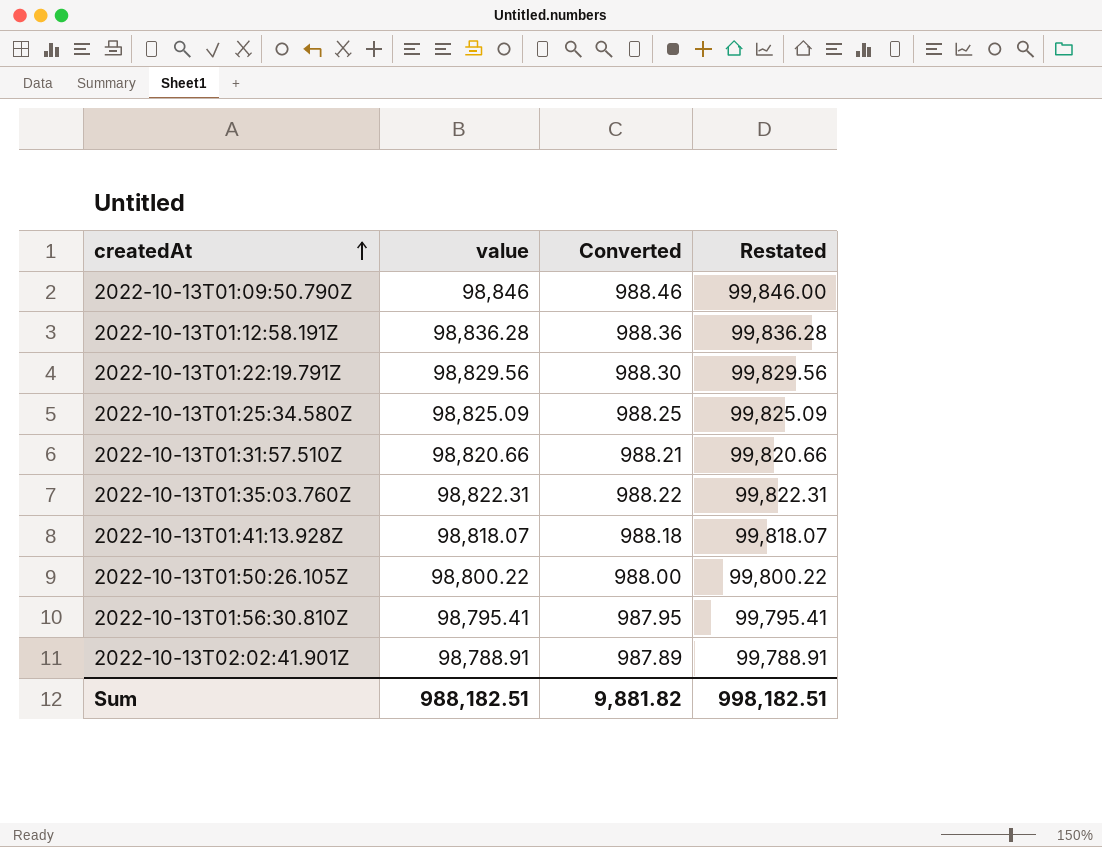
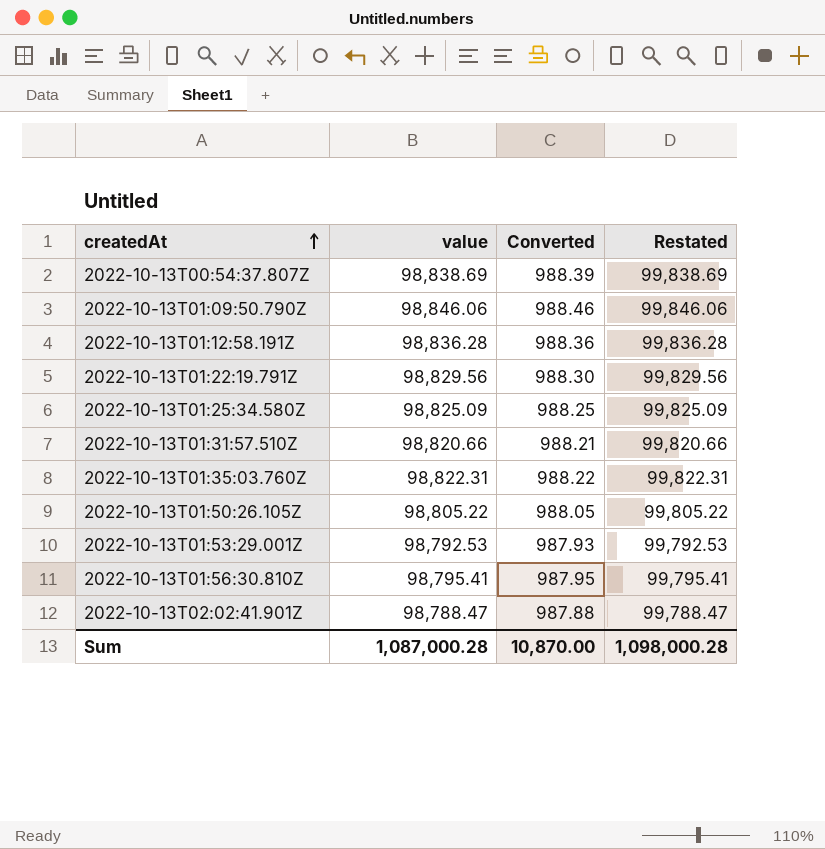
row 2022-10-13T01:41:13.928Z: 98,818.07 | 988.18 | 99,818.07 -> none
row 2022-10-13T00:54:37.807Z: none -> 98,838.69 | 988.39 | 99,838.69
2022-10-13T01:09:50.790Z | value: 98,846 -> 98,846.06
2022-10-13T01:09:50.790Z | Restated: 99,846.00 -> 99,846.06
2022-10-13T01:50:26.105Z | value: 98,800.22 -> 98,805.22
2022-10-13T01:50:26.105Z | Converted: 988.00 -> 988.05
2022-10-13T01:50:26.105Z | Restated: 99,800.22 -> 99,805.22
row 2022-10-13T01:53:29.001Z: none -> 98,792.53 | 987.93 | 99,792.53
2022-10-13T02:02:41.901Z | value: 98,788.91 -> 98,788.47
2022-10-13T02:02:41.901Z | Converted: 987.89 -> 987.88
2022-10-13T02:02:41.901Z | Restated: 99,788.91 -> 99,788.47
Sum | value: 988,182.51 -> 1,087,000.28
Sum | Converted: 9,881.82 -> 10,870.00
Sum | Restated: 998,182.51 -> 1,098,000.28

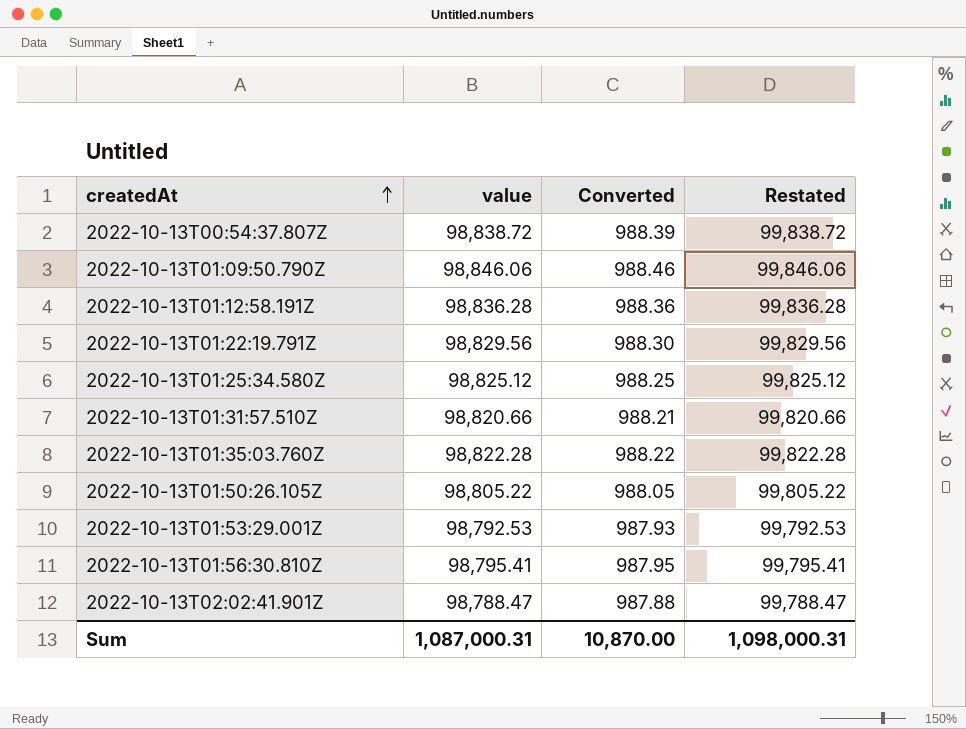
2022-10-13T00:54:37.807Z | value: 98,838.69 -> 98,838.72
2022-10-13T00:54:37.807Z | Restated: 99,838.69 -> 99,838.72
2022-10-13T01:25:34.580Z | value: 98,825.09 -> 98,825.12
2022-10-13T01:25:34.580Z | Restated: 99,825.09 -> 99,825.12
2022-10-13T01:35:03.760Z | value: 98,822.31 -> 98,822.28
2022-10-13T01:35:03.760Z | Restated: 99,822.31 -> 99,822.28
Sum | value: 1,087,000.28 -> 1,087,000.31
Sum | Restated: 1,098,000.28 -> 1,098,000.31

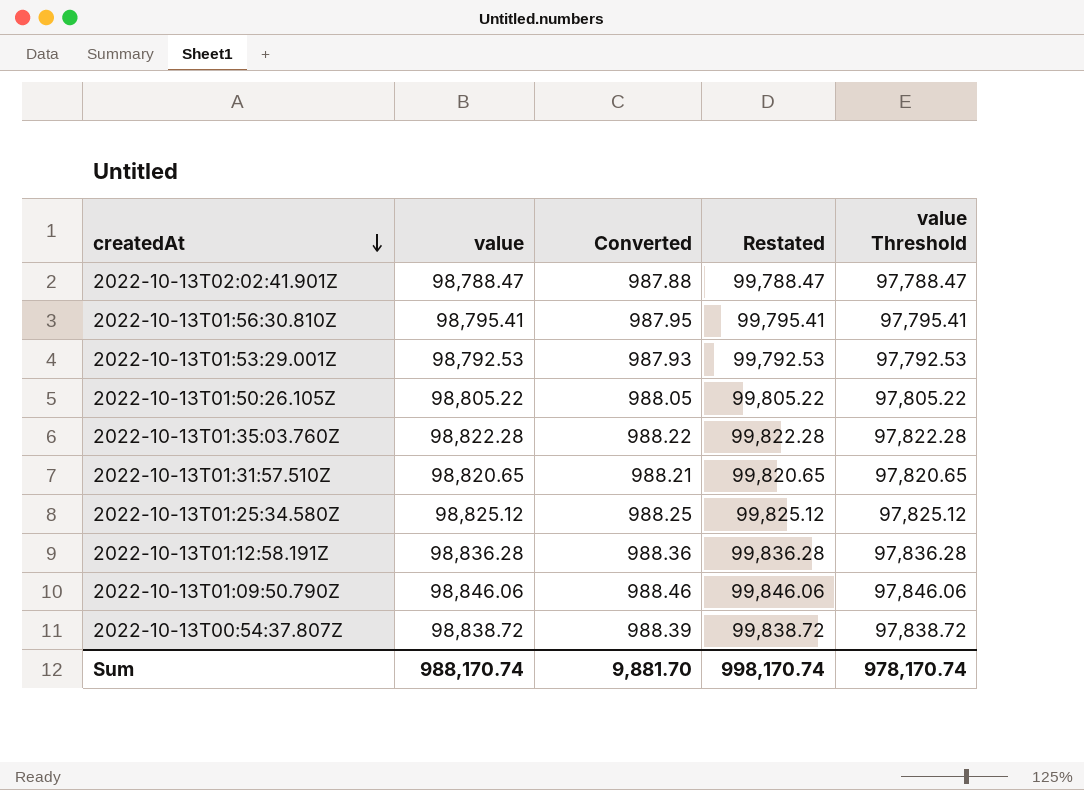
row order: createdAt ascending -> createdAt descending
column value Threshold | formula: none -> [value] - 1000
row 2022-10-13T01:22:19.791Z: 98,829.56 | 988.30 | 99,829.56 -> none
2022-10-13T01:31:57.510Z | value: 98,820.66 -> 98,820.65
2022-10-13T01:31:57.510Z | Restated: 99,820.66 -> 99,820.65
Sum | value: 1,087,000.31 -> 988,170.74
Sum | Converted: 10,870.00 -> 9,881.70
Sum | Restated: 1,098,000.31 -> 998,170.74

